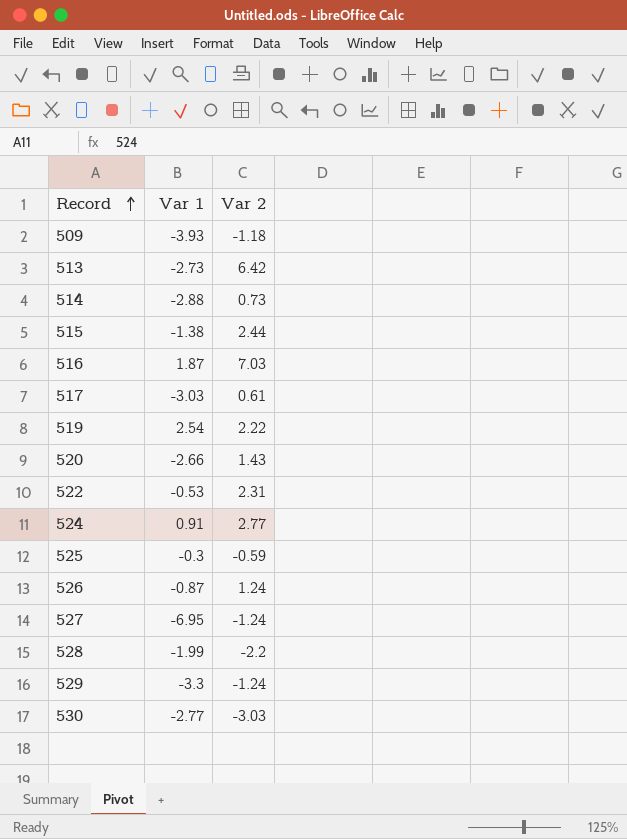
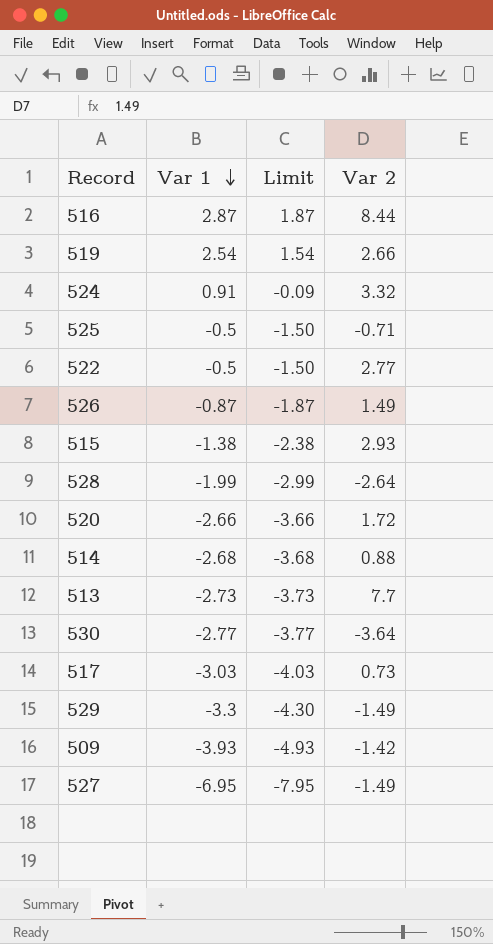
row order: Record ascending -> Var 1 descending
column Limit | formula: none -> [Var 1] - 1
516 | Var 1: 1.87 -> 2.87
516 | Var 2: 7.03 -> 8.44
519 | Var 2: 2.22 -> 2.66
524 | Var 2: 2.77 -> 3.32
525 | Var 1: -0.3 -> -0.5
525 | Var 2: -0.59 -> -0.71
522 | Var 1: -0.53 -> -0.5
522 | Var 2: 2.31 -> 2.77
526 | Var 2: 1.24 -> 1.49
515 | Var 2: 2.44 -> 2.93
528 | Var 2: -2.2 -> -2.64
520 | Var 2: 1.43 -> 1.72
514 | Var 1: -2.88 -> -2.68
514 | Var 2: 0.73 -> 0.88
513 | Var 2: 6.42 -> 7.7
530 | Var 2: -3.03 -> -3.64
517 | Var 2: 0.61 -> 0.73
529 | Var 2: -1.24 -> -1.49
509 | Var 2: -1.18 -> -1.42
527 | Var 2: -1.24 -> -1.49

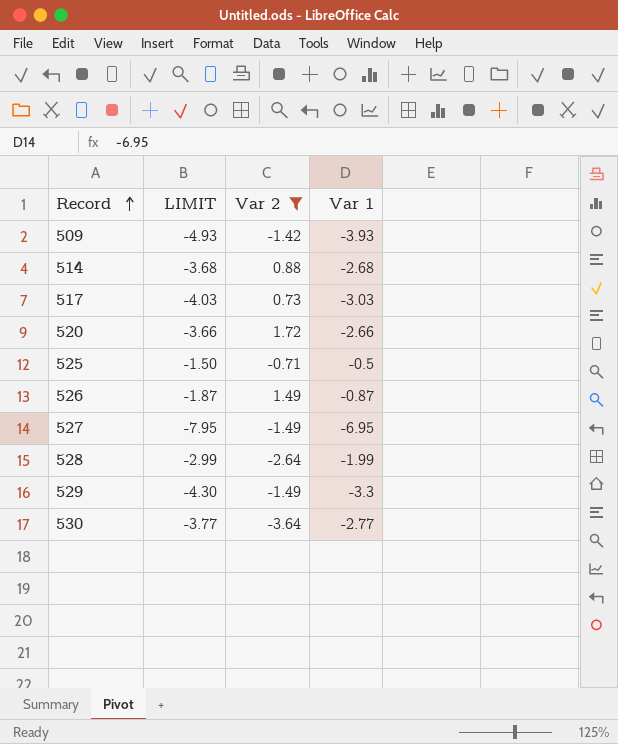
filter: none -> Var 2 <= 1.72
row order: Var 1 descending -> Record ascending
column name: Limit -> LIMIT
column Var 1 | position: 2 -> 4

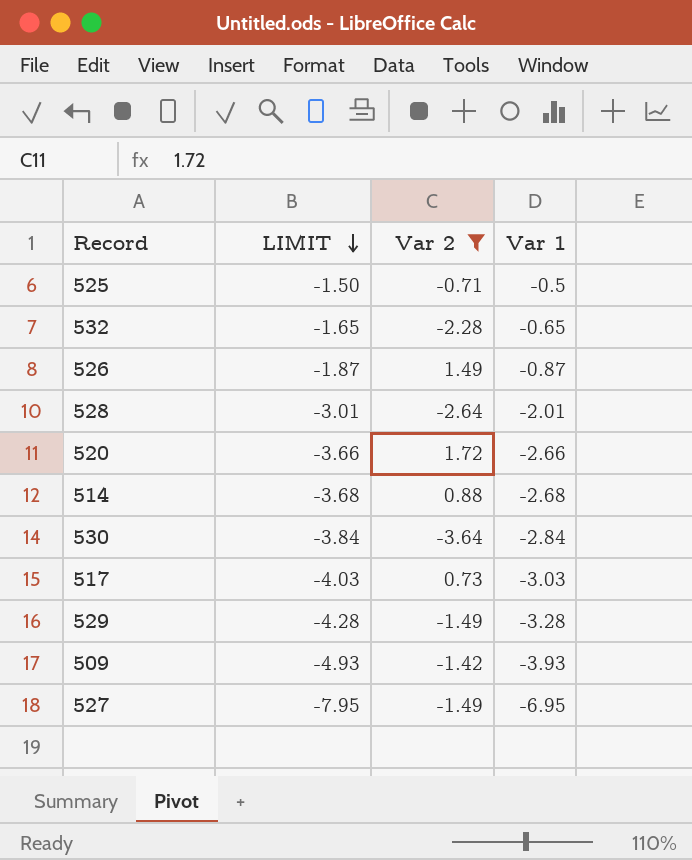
row order: Record ascending -> LIMIT descending
row 532: none -> -1.65 | -2.28 | -0.65
528 | LIMIT: -2.99 -> -3.01
528 | Var 1: -1.99 -> -2.01
530 | LIMIT: -3.77 -> -3.84
530 | Var 1: -2.77 -> -2.84
529 | LIMIT: -4.30 -> -4.28
529 | Var 1: -3.3 -> -3.28

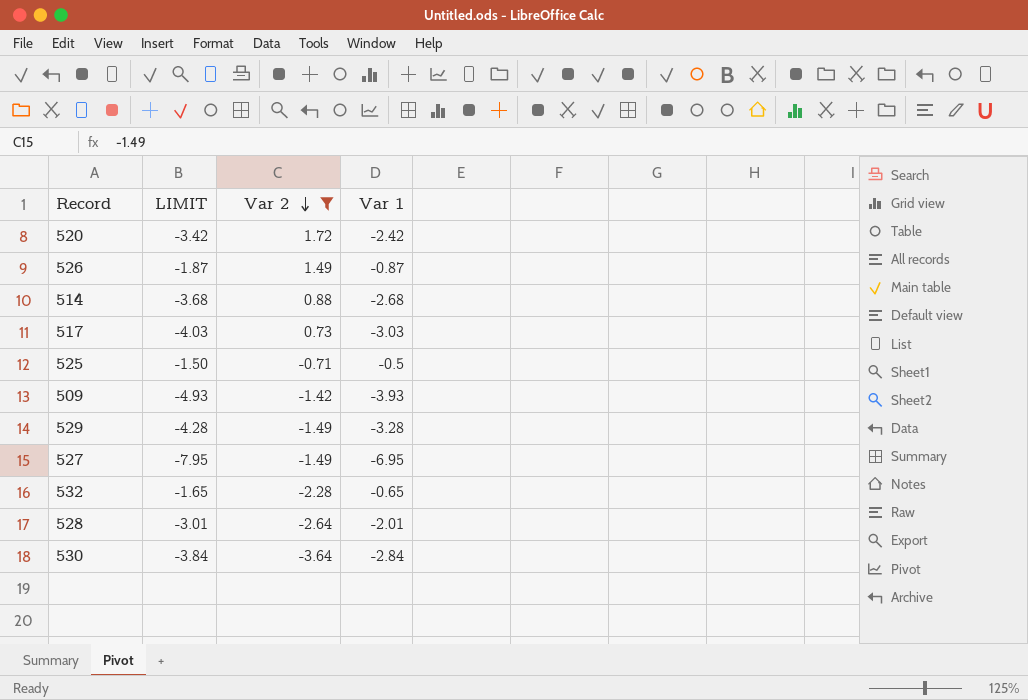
row order: LIMIT descending -> Var 2 descending
520 | LIMIT: -3.66 -> -3.42
520 | Var 1: -2.66 -> -2.42

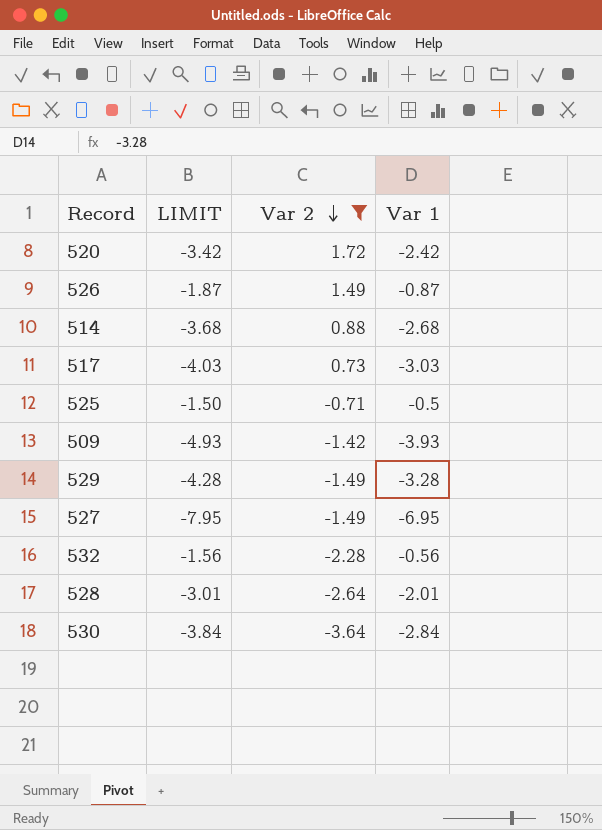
532 | LIMIT: -1.65 -> -1.56
532 | Var 1: -0.65 -> -0.56

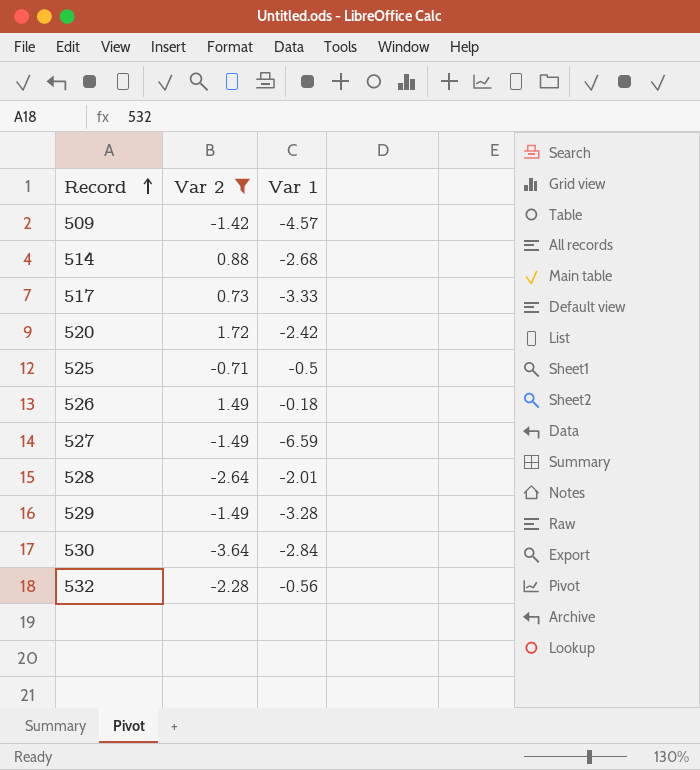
row order: Var 2 descending -> Record ascending
column LIMIT | formula: [Var 1] - 1 -> none
509 | Var 1: -3.93 -> -4.57
517 | Var 1: -3.03 -> -3.33
526 | Var 1: -0.87 -> -0.18
527 | Var 1: -6.95 -> -6.59

